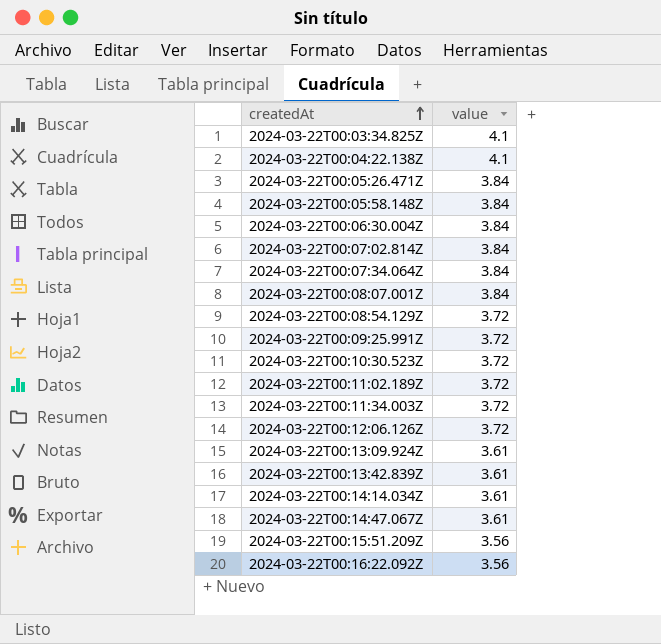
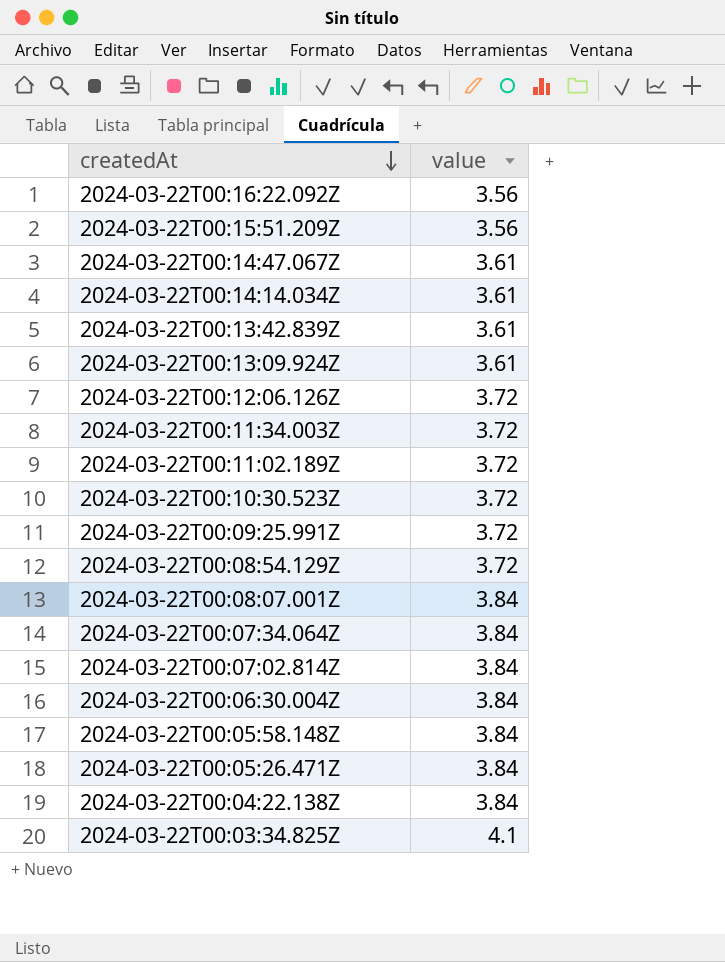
row order: createdAt ascending -> createdAt descending
2024-03-22T00:04:22.138Z | value: 4.1 -> 3.84

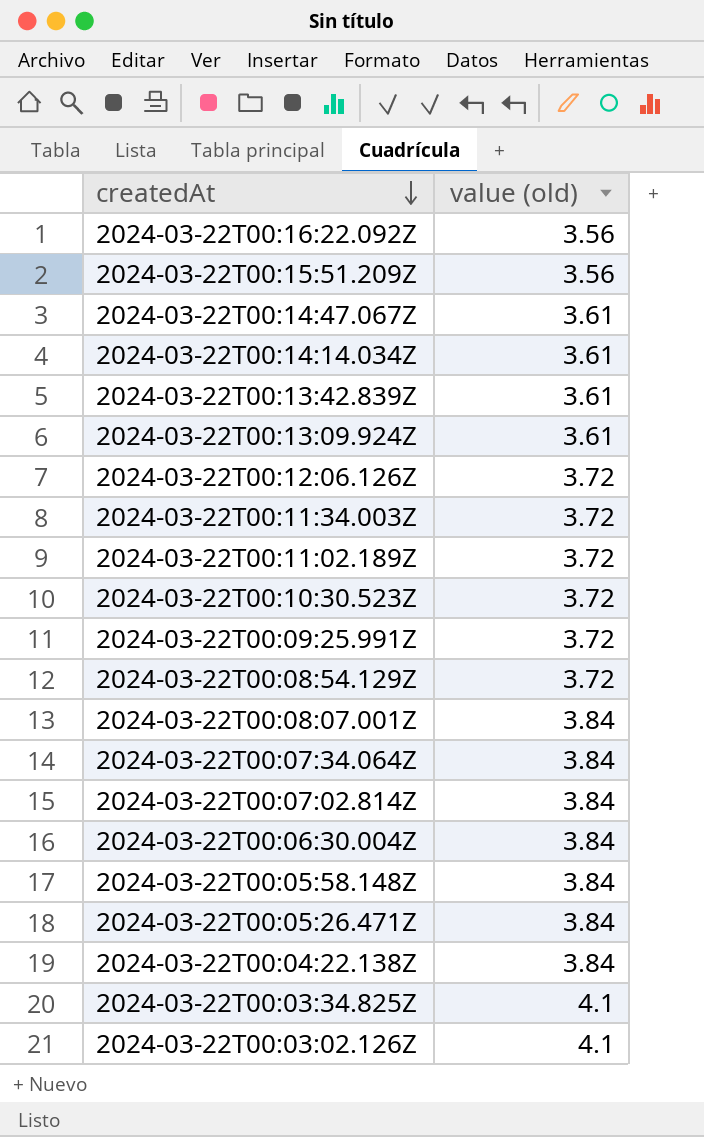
column name: value -> value (old)
row 2024-03-22T00:03:02.126Z: none -> 4.1

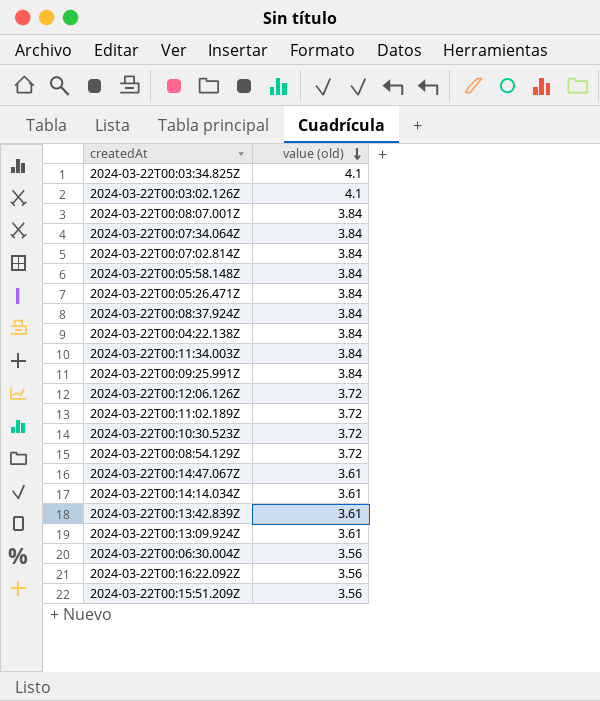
row order: createdAt descending -> value (old) descending
row 2024-03-22T00:08:37.924Z: none -> 3.84
2024-03-22T00:11:34.003Z | value (old): 3.72 -> 3.84
2024-03-22T00:09:25.991Z | value (old): 3.72 -> 3.84
2024-03-22T00:06:30.004Z | value (old): 3.84 -> 3.56

